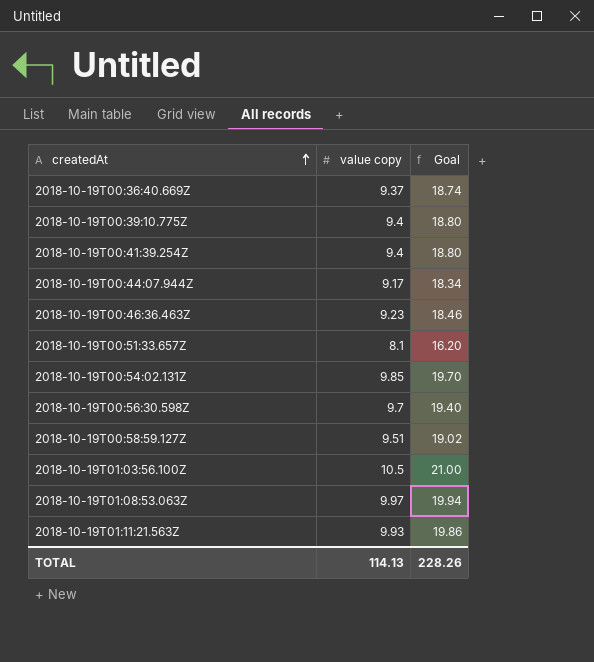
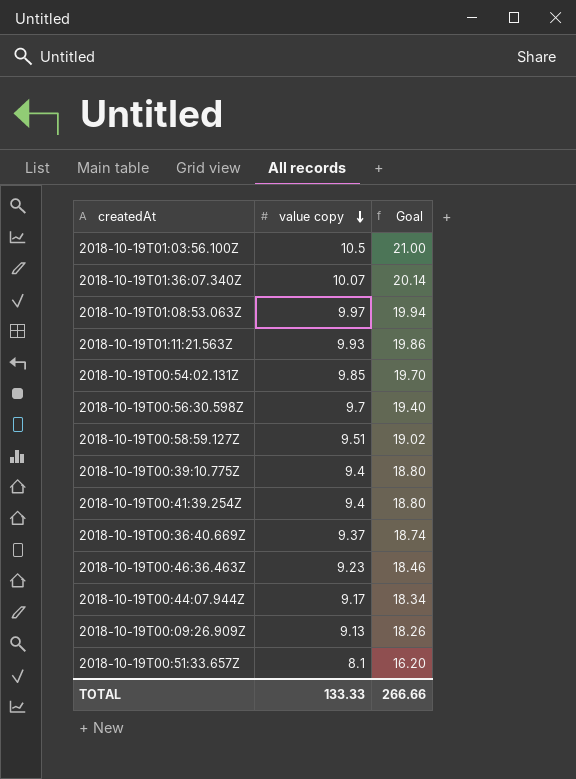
row order: createdAt ascending -> value copy descending
row 2018-10-19T01:36:07.340Z: none -> 10.07 | 20.14
row 2018-10-19T00:09:26.909Z: none -> 9.13 | 18.26
TOTAL | value copy: 114.13 -> 133.33
TOTAL | Goal: 228.26 -> 266.66

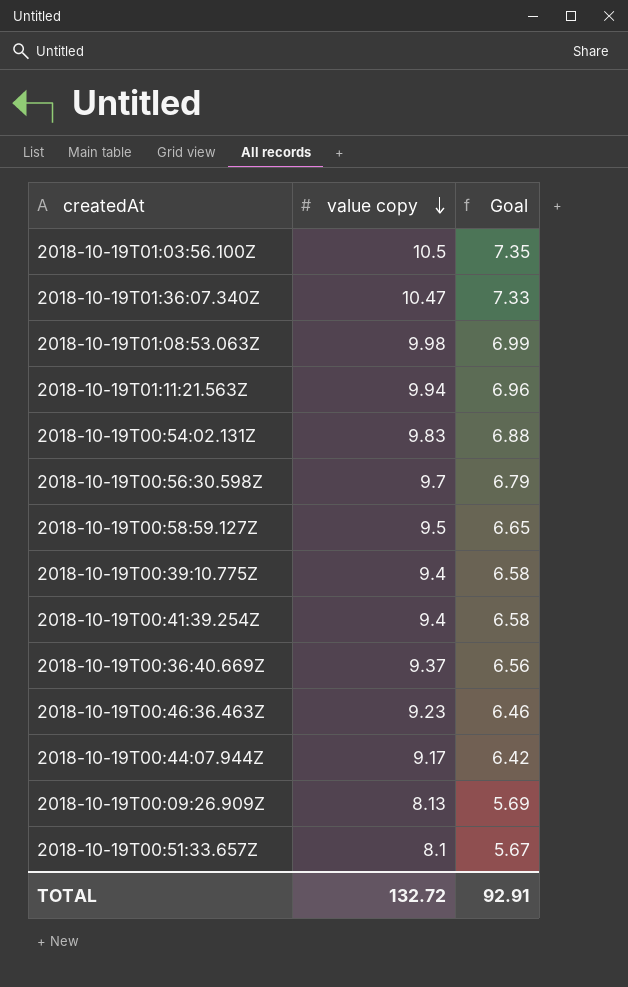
column Goal | formula: [value copy] * 2 -> [value copy] * 0.7
2018-10-19T01:36:07.340Z | value copy: 10.07 -> 10.47
2018-10-19T01:08:53.063Z | value copy: 9.97 -> 9.98
2018-10-19T01:11:21.563Z | value copy: 9.93 -> 9.94
2018-10-19T00:54:02.131Z | value copy: 9.85 -> 9.83
2018-10-19T00:58:59.127Z | value copy: 9.51 -> 9.5
2018-10-19T00:09:26.909Z | value copy: 9.13 -> 8.13
TOTAL | value copy: 133.33 -> 132.72
TOTAL | Goal: 266.66 -> 92.91

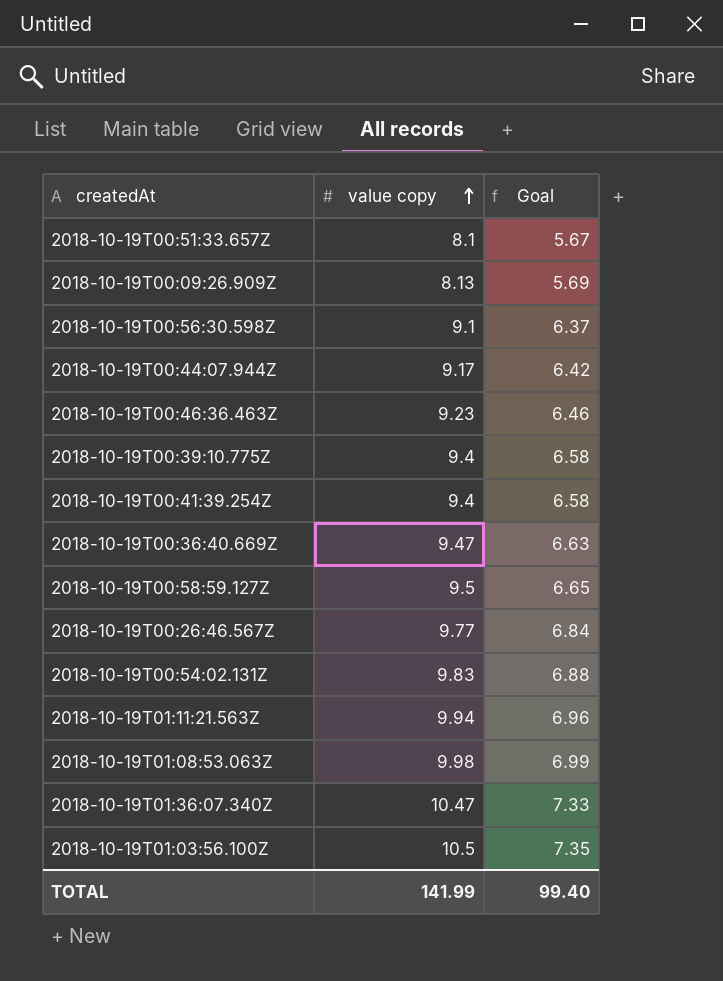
row order: value copy descending -> value copy ascending
2018-10-19T00:56:30.598Z | value copy: 9.7 -> 9.1
2018-10-19T00:56:30.598Z | Goal: 6.79 -> 6.37
2018-10-19T00:36:40.669Z | value copy: 9.37 -> 9.47
2018-10-19T00:36:40.669Z | Goal: 6.56 -> 6.63
row 2018-10-19T00:26:46.567Z: none -> 9.77 | 6.84
TOTAL | value copy: 132.72 -> 141.99
TOTAL | Goal: 92.91 -> 99.40

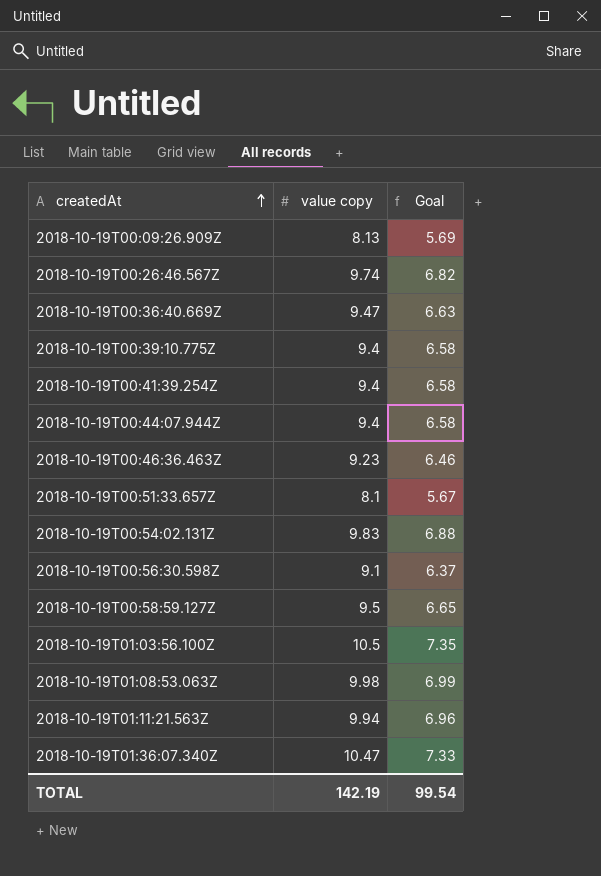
row order: value copy ascending -> createdAt ascending
2018-10-19T00:26:46.567Z | value copy: 9.77 -> 9.74
2018-10-19T00:26:46.567Z | Goal: 6.84 -> 6.82
2018-10-19T00:44:07.944Z | value copy: 9.17 -> 9.4
2018-10-19T00:44:07.944Z | Goal: 6.42 -> 6.58
TOTAL | value copy: 141.99 -> 142.19
TOTAL | Goal: 99.40 -> 99.54

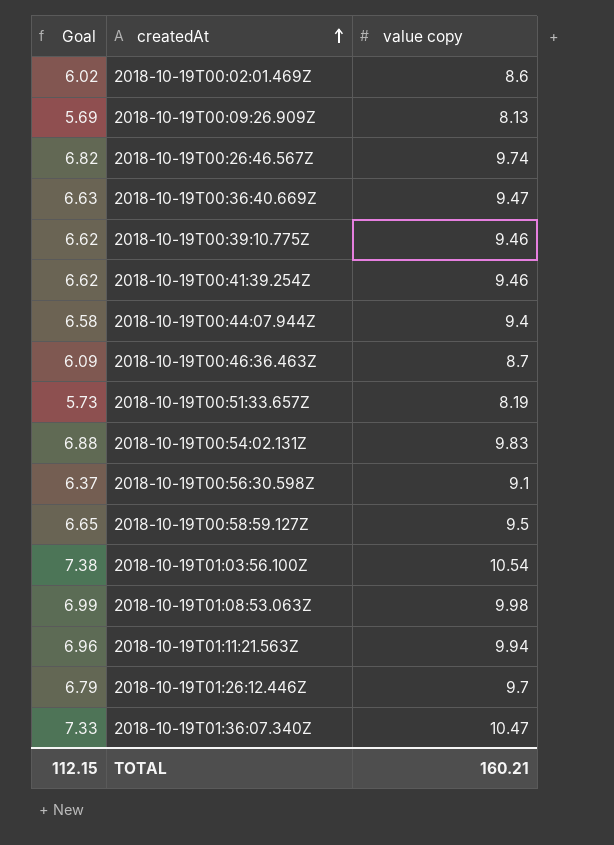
column Goal | position: 3 -> 1
row 2018-10-19T00:02:01.469Z: none -> 6.02 | 8.6
2018-10-19T00:39:10.775Z | Goal: 6.58 -> 6.62
2018-10-19T00:39:10.775Z | value copy: 9.4 -> 9.46
2018-10-19T00:41:39.254Z | Goal: 6.58 -> 6.62
2018-10-19T00:41:39.254Z | value copy: 9.4 -> 9.46
2018-10-19T00:46:36.463Z | Goal: 6.46 -> 6.09
2018-10-19T00:46:36.463Z | value copy: 9.23 -> 8.7
2018-10-19T00:51:33.657Z | Goal: 5.67 -> 5.73
2018-10-19T00:51:33.657Z | value copy: 8.1 -> 8.19
2018-10-19T01:03:56.100Z | Goal: 7.35 -> 7.38
2018-10-19T01:03:56.100Z | value copy: 10.5 -> 10.54
row 2018-10-19T01:26:12.446Z: none -> 6.79 | 9.7
TOTAL | Goal: 99.54 -> 112.15
TOTAL | value copy: 142.19 -> 160.21

